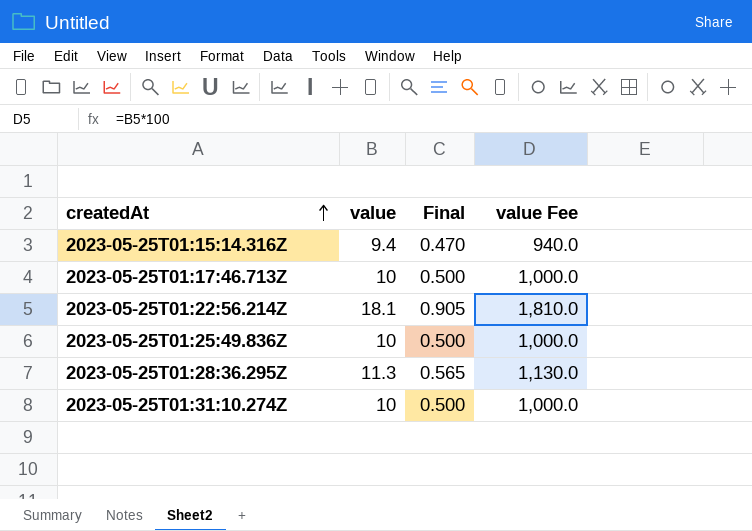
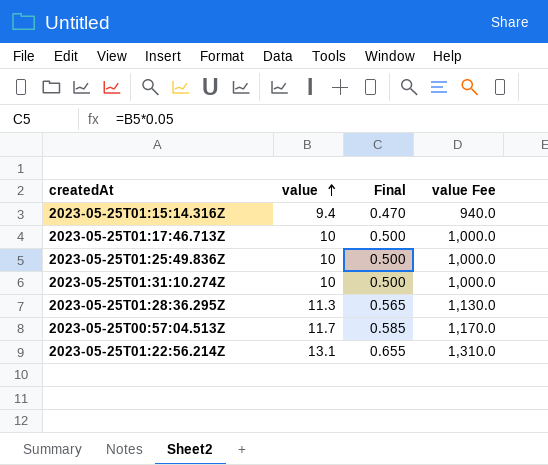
row order: createdAt ascending -> value ascending
row 2023-05-25T00:57:04.513Z: none -> 11.7 | 0.585 | 1,170.0
2023-05-25T01:22:56.214Z | value: 18.1 -> 13.1
2023-05-25T01:22:56.214Z | Final: 0.905 -> 0.655
2023-05-25T01:22:56.214Z | value Fee: 1,810.0 -> 1,310.0

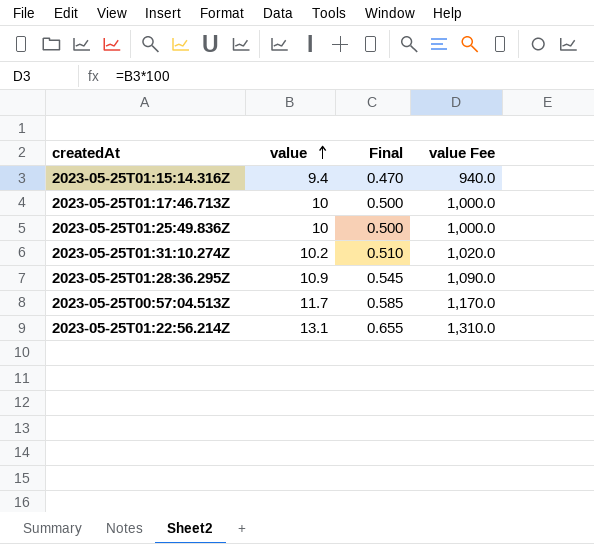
2023-05-25T01:31:10.274Z | value: 10 -> 10.2
2023-05-25T01:31:10.274Z | Final: 0.500 -> 0.510
2023-05-25T01:31:10.274Z | value Fee: 1,000.0 -> 1,020.0
2023-05-25T01:28:36.295Z | value: 11.3 -> 10.9
2023-05-25T01:28:36.295Z | Final: 0.565 -> 0.545
2023-05-25T01:28:36.295Z | value Fee: 1,130.0 -> 1,090.0

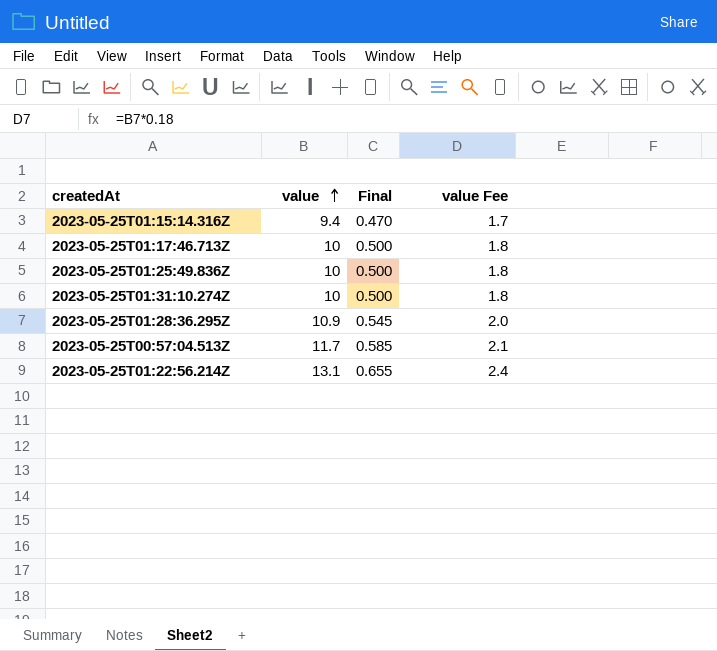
column value Fee | formula: [value] * 100 -> [value] * 0.18
2023-05-25T01:31:10.274Z | value: 10.2 -> 10
2023-05-25T01:31:10.274Z | Final: 0.510 -> 0.500

